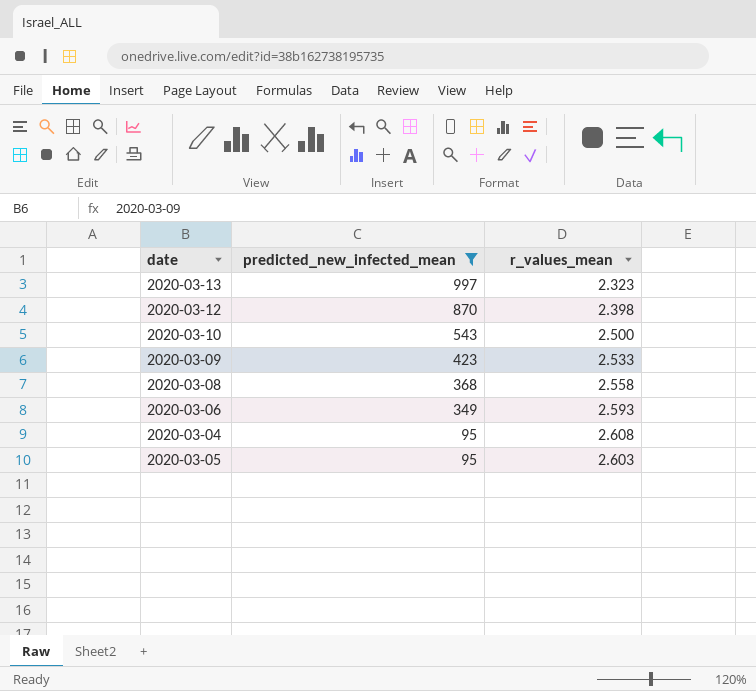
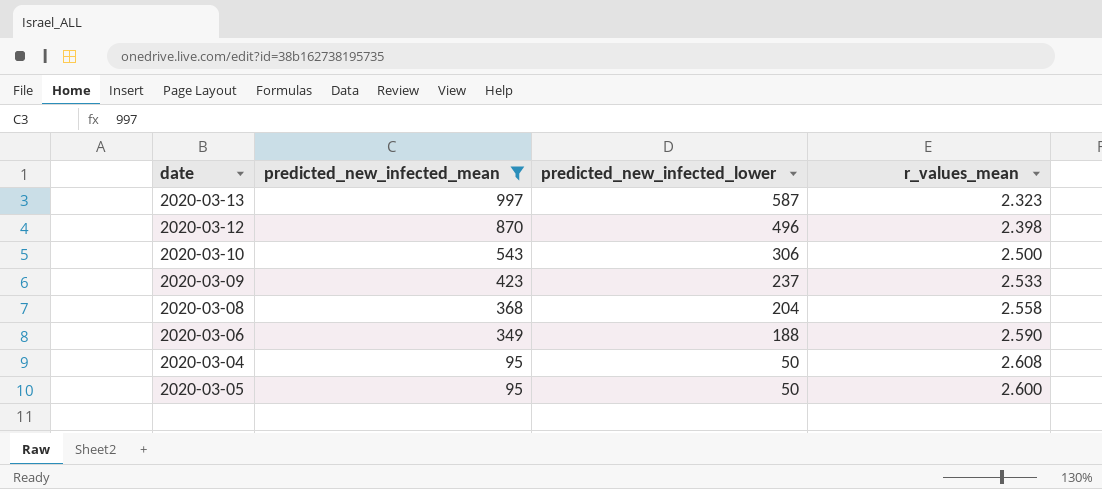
column predicted_new_infected_lower | position: none -> 3
2020-03-06 | r_values_mean: 2.593 -> 2.590
2020-03-05 | r_values_mean: 2.603 -> 2.600

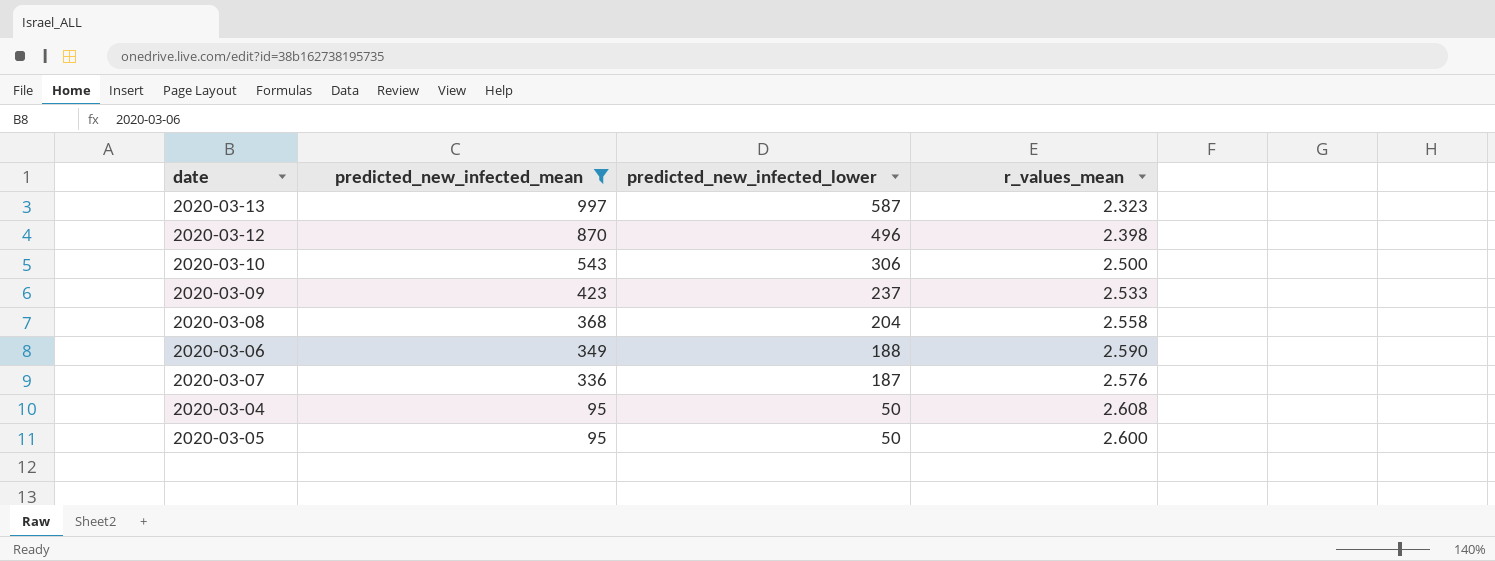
row 2020-03-07: none -> 336 | 187 | 2.576

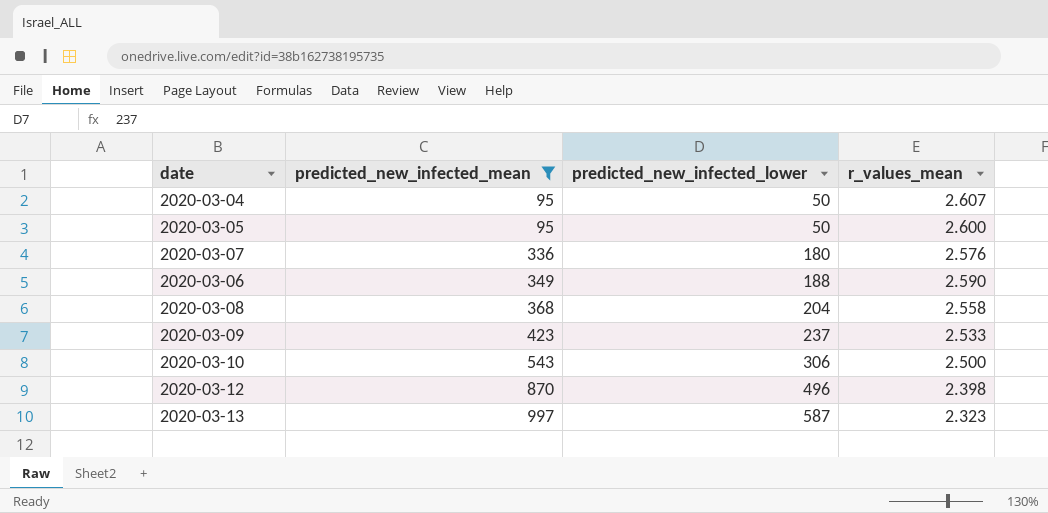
row order: predicted_new_infected_mean descending -> predicted_new_infected_mean ascending
2020-03-04 | r_values_mean: 2.608 -> 2.607
2020-03-07 | predicted_new_infected_lower: 187 -> 180

